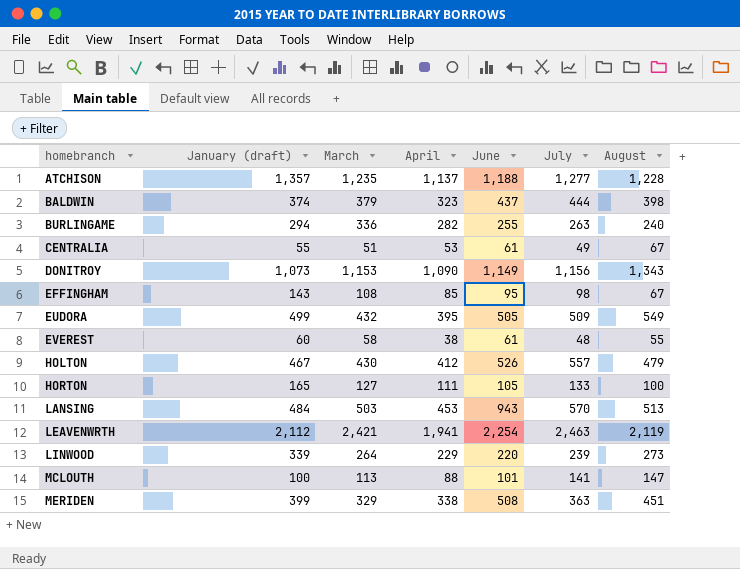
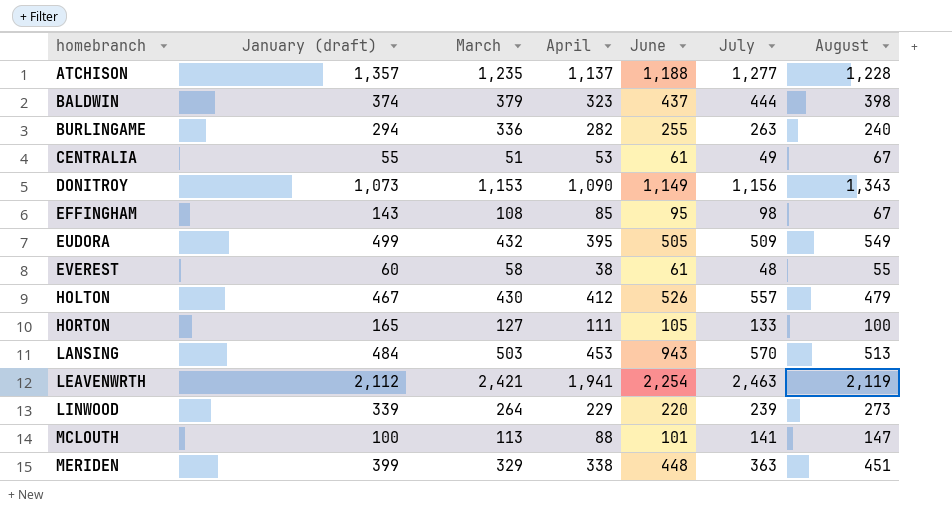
MERIDEN | June: 508 -> 448

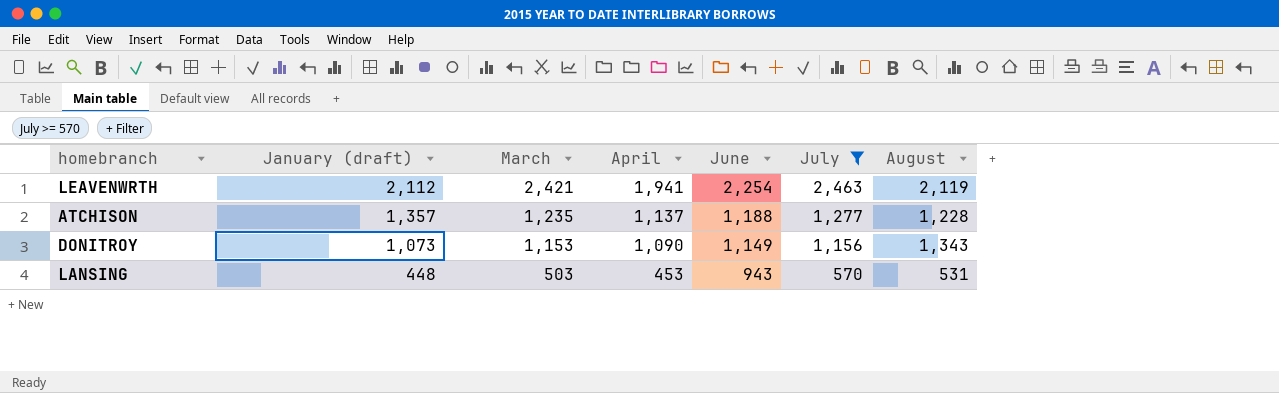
filter: none -> July >= 570
row order: homebranch ascending -> January (draft) descending
LANSING | January (draft): 484 -> 448
LANSING | August: 513 -> 531

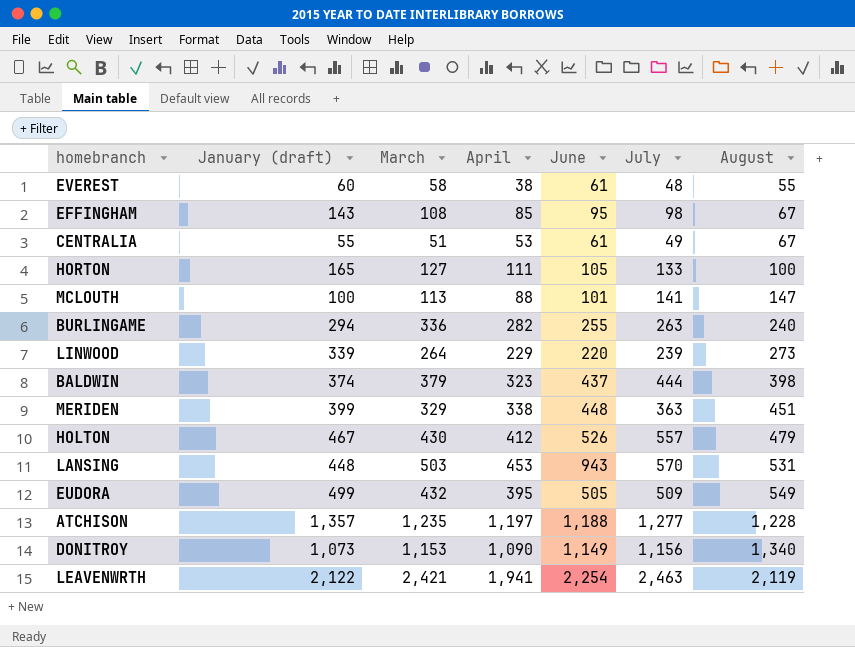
filter: July >= 570 -> none
row order: January (draft) descending -> August ascending
ATCHISON | April: 1,137 -> 1,197
DONITROY | August: 1,343 -> 1,340
LEAVENWRTH | January (draft): 2,112 -> 2,122

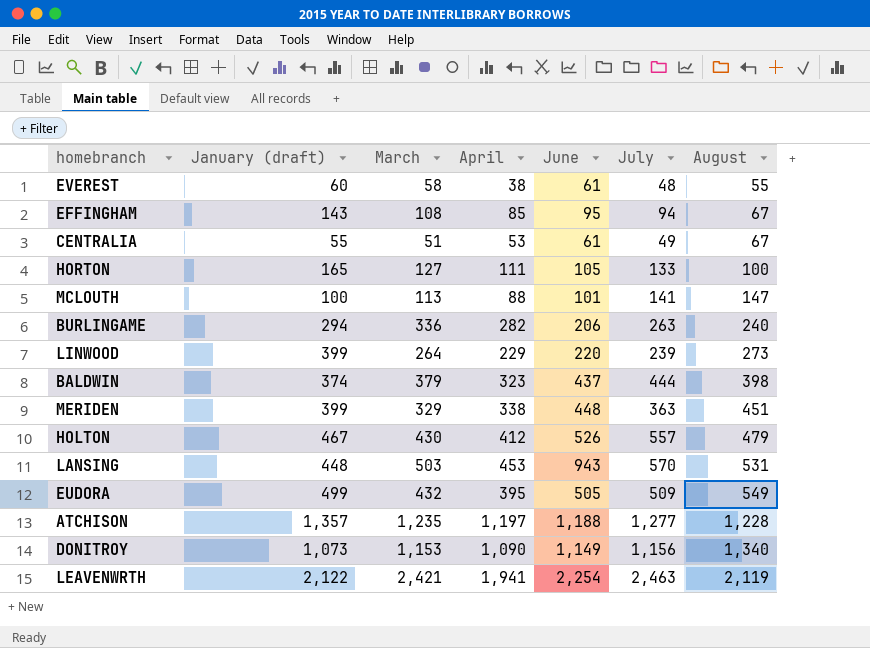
EFFINGHAM | July: 98 -> 94
BURLINGAME | June: 255 -> 206
LINWOOD | January (draft): 339 -> 399

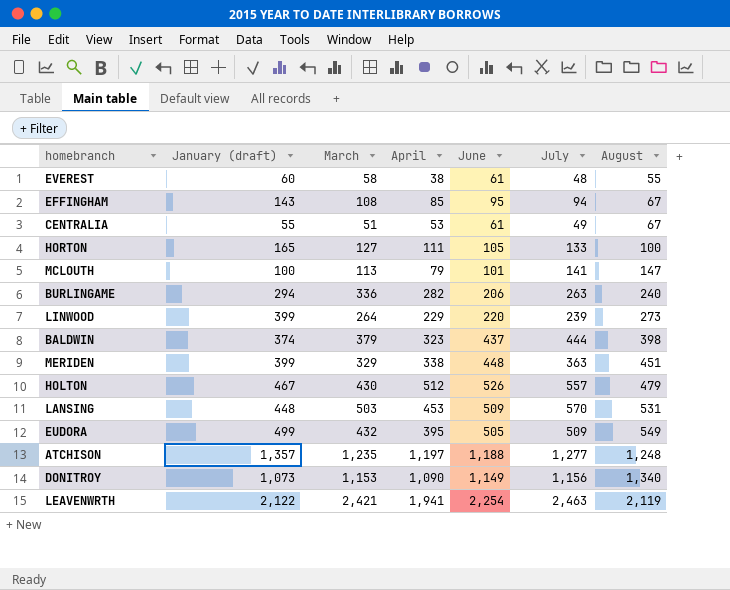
MCLOUTH | April: 88 -> 79
HOLTON | April: 412 -> 512
LANSING | June: 943 -> 509
ATCHISON | August: 1,228 -> 1,248

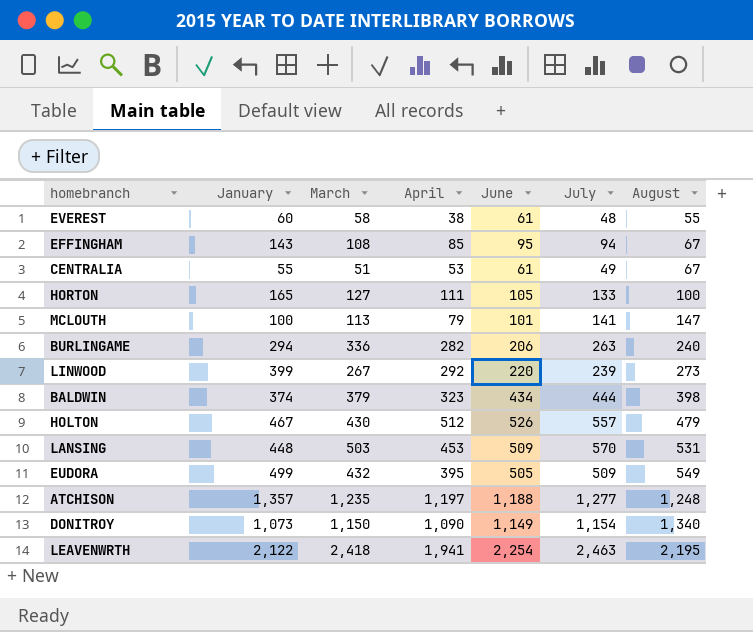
column name: January (draft) -> January
row MERIDEN: 399 | 329 | 338 | 448 | 363 | 451 -> none
LINWOOD | March: 264 -> 267
LINWOOD | April: 229 -> 292
BALDWIN | June: 437 -> 434
DONITROY | March: 1,153 -> 1,150
DONITROY | July: 1,156 -> 1,154
LEAVENWRTH | March: 2,421 -> 2,418
LEAVENWRTH | August: 2,119 -> 2,195

